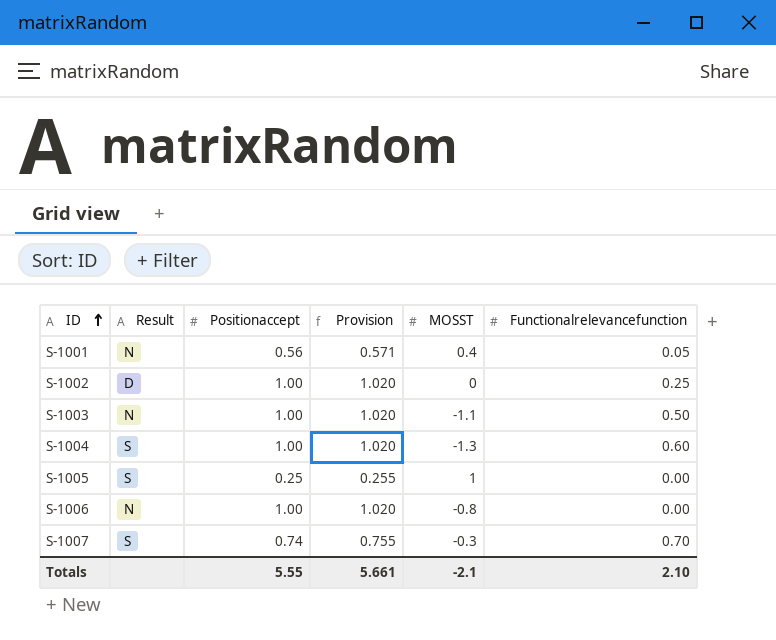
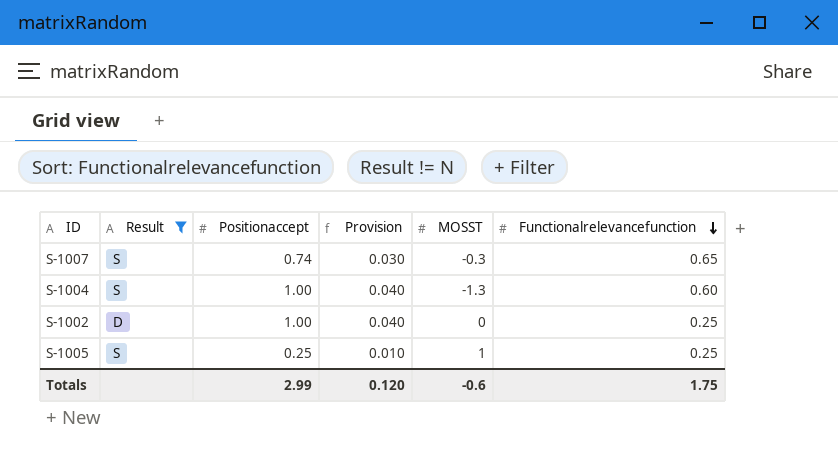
filter: none -> Result != N
row order: ID ascending -> Functionalrelevancefunction descending
column Provision | formula: [Positionaccept] * 1.02 -> [Positionaccept] * 0.04
S-1007 | Functionalrelevancefunction: 0.70 -> 0.65
S-1005 | Functionalrelevancefunction: 0.00 -> 0.25
Totals | Positionaccept: 5.55 -> 2.99
Totals | Provision: 5.661 -> 0.120
Totals | MOSST: -2.1 -> -0.6
Totals | Functionalrelevancefunction: 2.10 -> 1.75

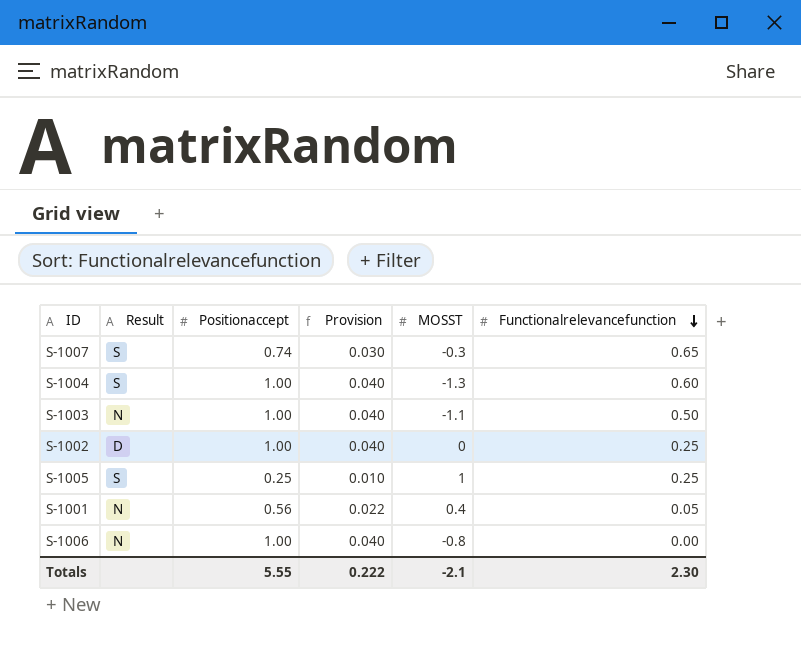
filter: Result != N -> none
Totals | Positionaccept: 2.99 -> 5.55
Totals | Provision: 0.120 -> 0.222
Totals | MOSST: -0.6 -> -2.1
Totals | Functionalrelevancefunction: 1.75 -> 2.30

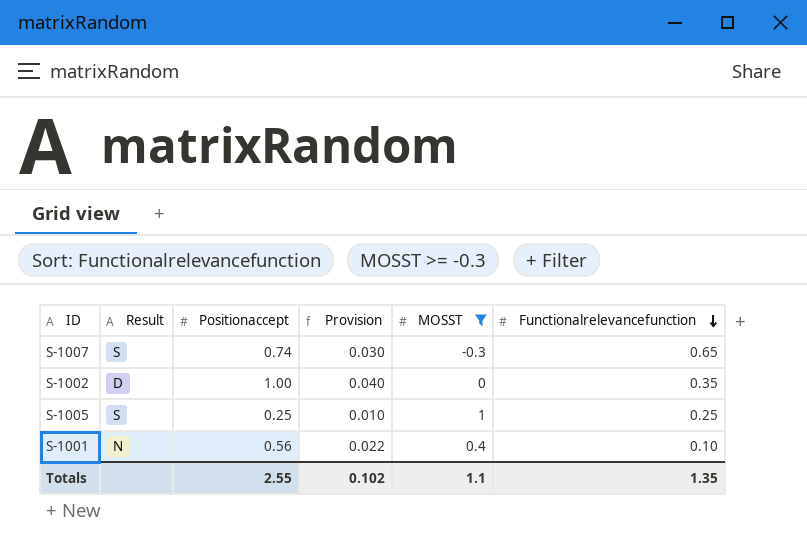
filter: none -> MOSST >= -0.3
S-1002 | Functionalrelevancefunction: 0.25 -> 0.35
S-1001 | Functionalrelevancefunction: 0.05 -> 0.10
Totals | Positionaccept: 5.55 -> 2.55
Totals | Provision: 0.222 -> 0.102
Totals | MOSST: -2.1 -> 1.1
Totals | Functionalrelevancefunction: 2.30 -> 1.35

